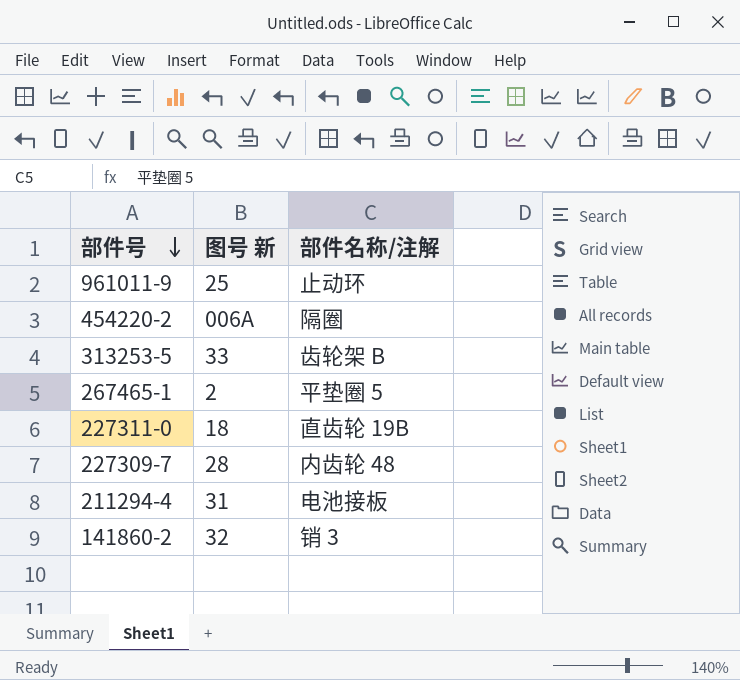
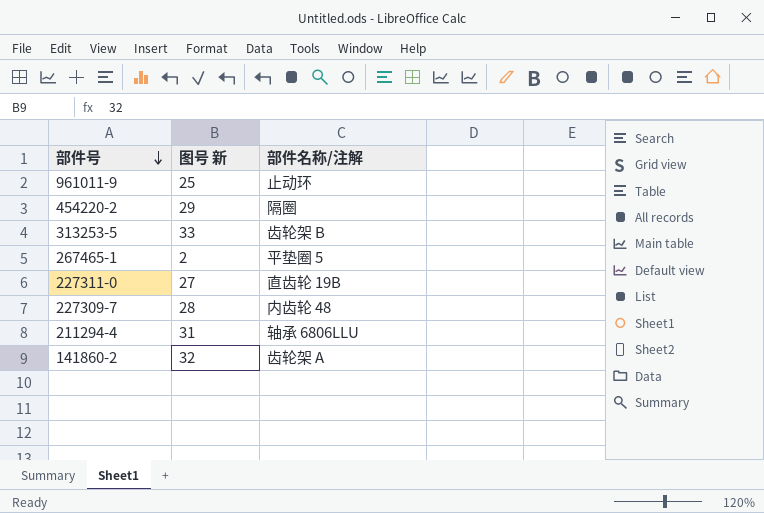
454220-2 | 图号 新: 006A -> 29
227311-0 | 图号 新: 18 -> 27
211294-4 | 部件名称/注解: 电池接板 -> 轴承 6806LLU
141860-2 | 部件名称/注解: 销 3 -> 齿轮架 A

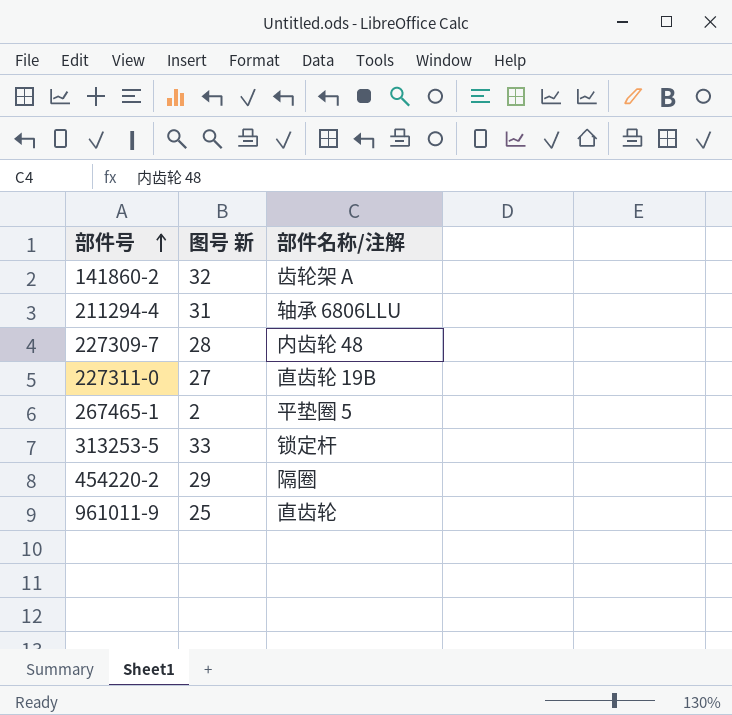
row order: 部件号 descending -> 部件号 ascending
313253-5 | 部件名称/注解: 齿轮架 B -> 锁定杆
961011-9 | 部件名称/注解: 止动环 -> 直齿轮

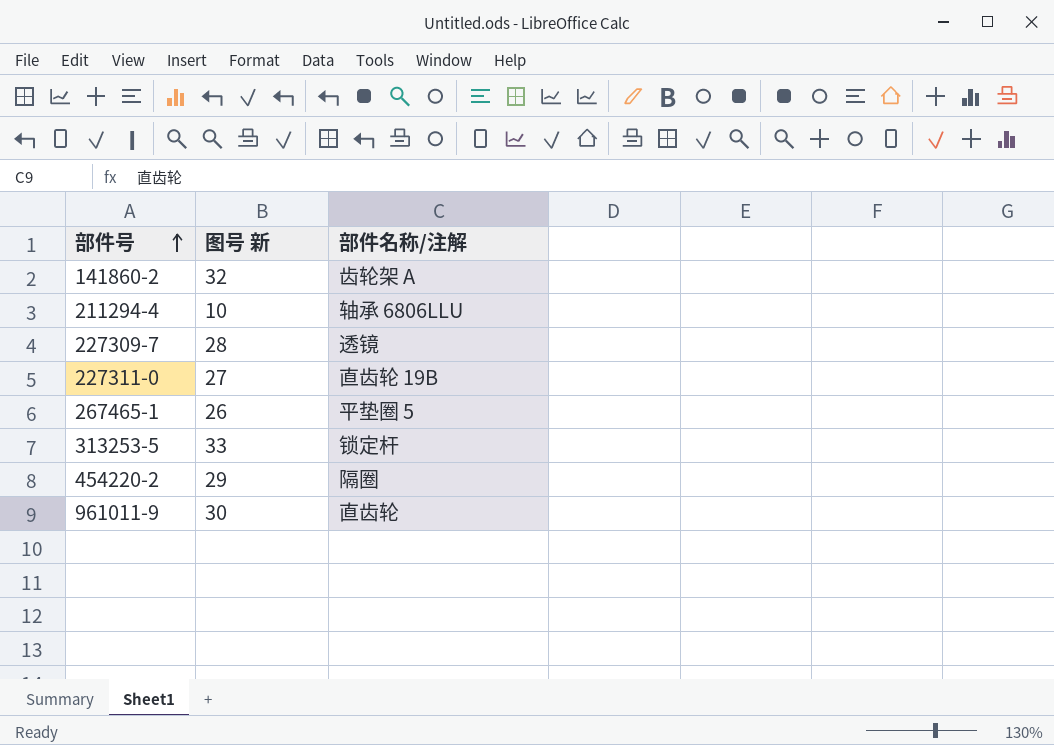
211294-4 | 图号 新: 31 -> 10
227309-7 | 部件名称/注解: 内齿轮 48 -> 透镜
267465-1 | 图号 新: 2 -> 26
961011-9 | 图号 新: 25 -> 30

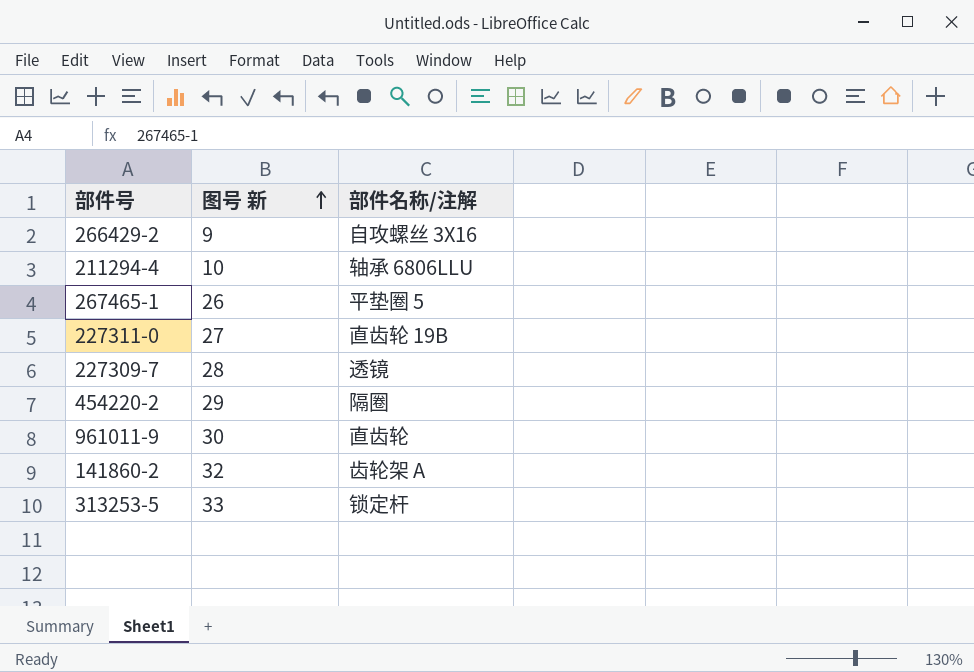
row order: 部件号 ascending -> 图号 新 ascending
row 266429-2: none -> 9 | 自攻螺丝 3X16

